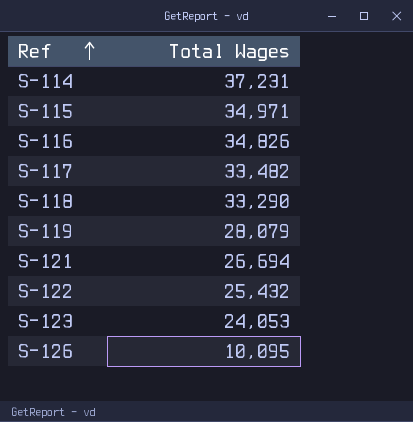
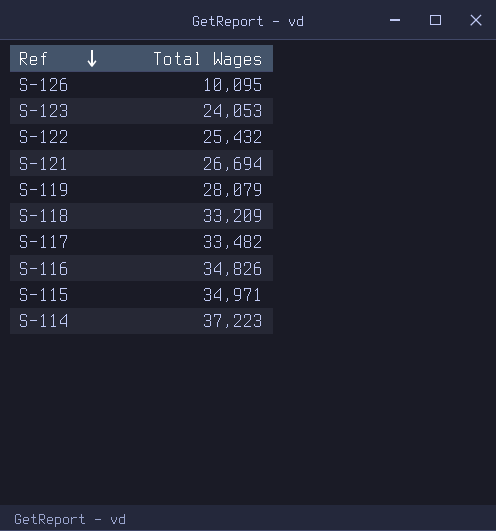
row order: Ref ascending -> Ref descending
S-118 | Total Wages: 33,290 -> 33,209
S-114 | Total Wages: 37,231 -> 37,223

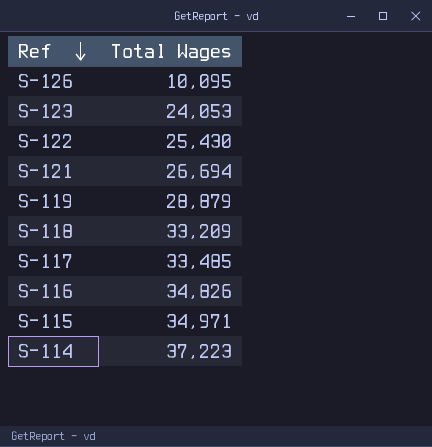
S-122 | Total Wages: 25,432 -> 25,430
S-119 | Total Wages: 28,079 -> 28,879
S-117 | Total Wages: 33,482 -> 33,485

